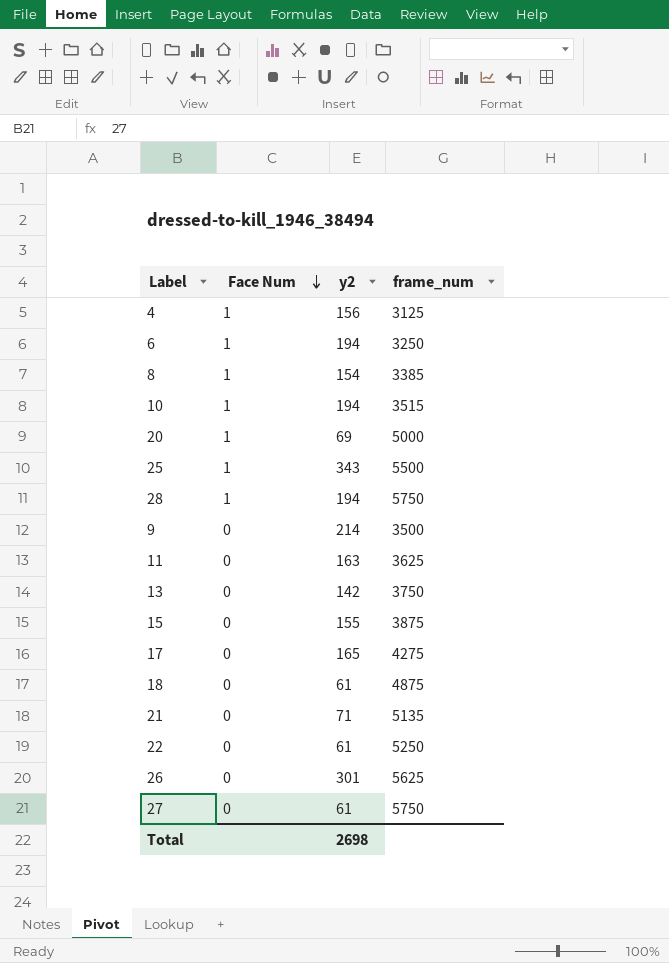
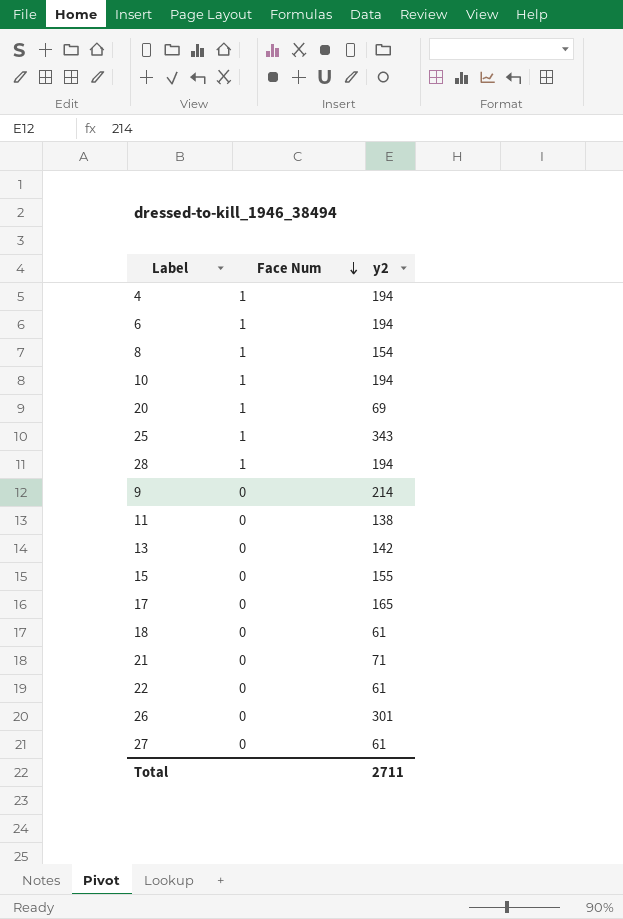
column frame_num | position: 4 -> none
4 | y2: 156 -> 194
11 | y2: 163 -> 138
Total | y2: 2698 -> 2711

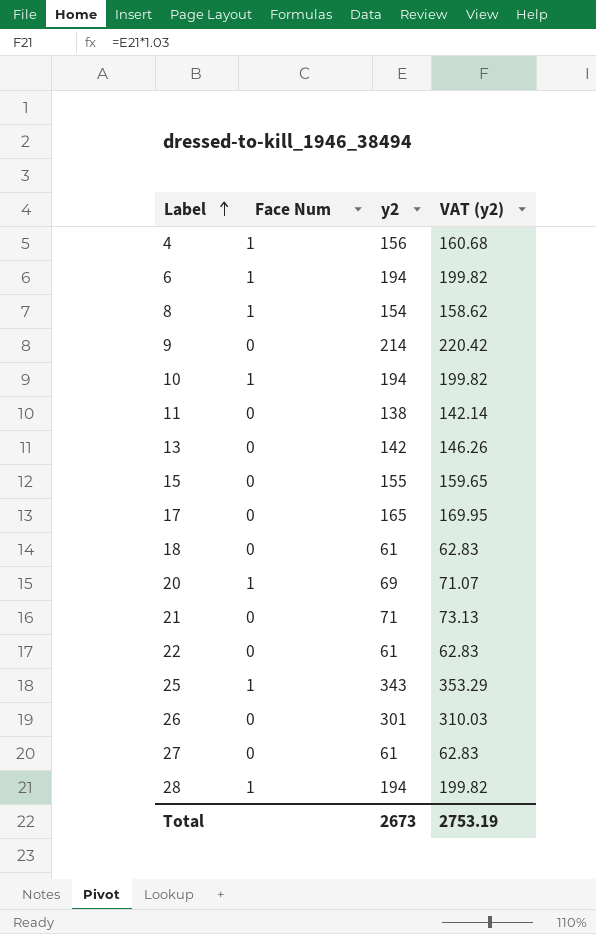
row order: Face Num descending -> Label ascending
column VAT (y2) | formula: none -> [y2] * 1.03
4 | y2: 194 -> 156
Total | y2: 2711 -> 2673

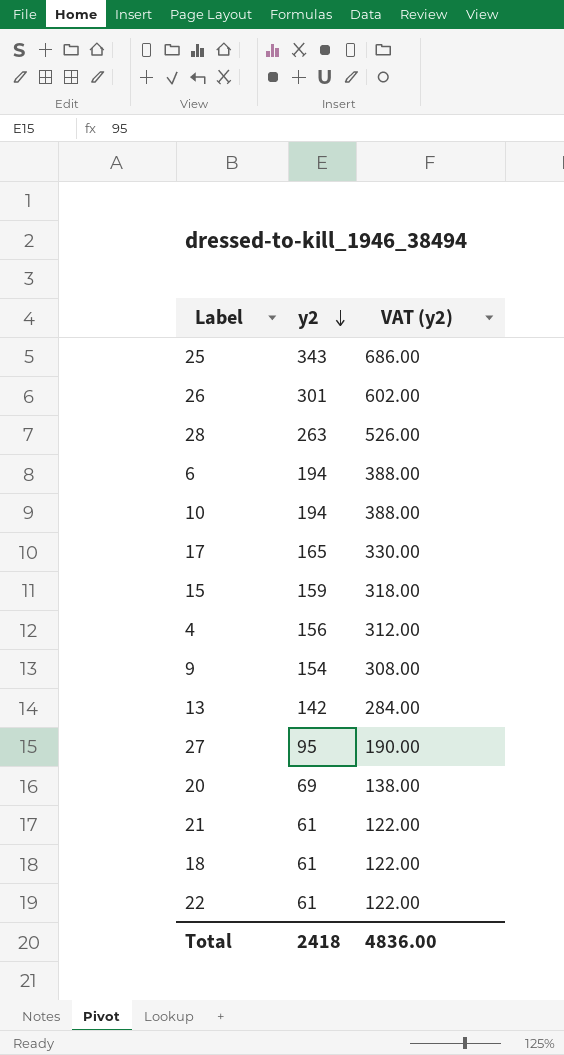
row order: Label ascending -> y2 descending
column Face Num | position: 2 -> none
column VAT (y2) | formula: [y2] * 1.03 -> [y2] * 2
row 8: 1 | 154 | 158.62 -> none
row 11: 0 | 138 | 142.14 -> none
28 | y2: 194 -> 263
15 | y2: 155 -> 159
9 | y2: 214 -> 154
27 | y2: 61 -> 95
21 | y2: 71 -> 61
Total | y2: 2673 -> 2418
Total | VAT (y2): 2753.19 -> 4836.00

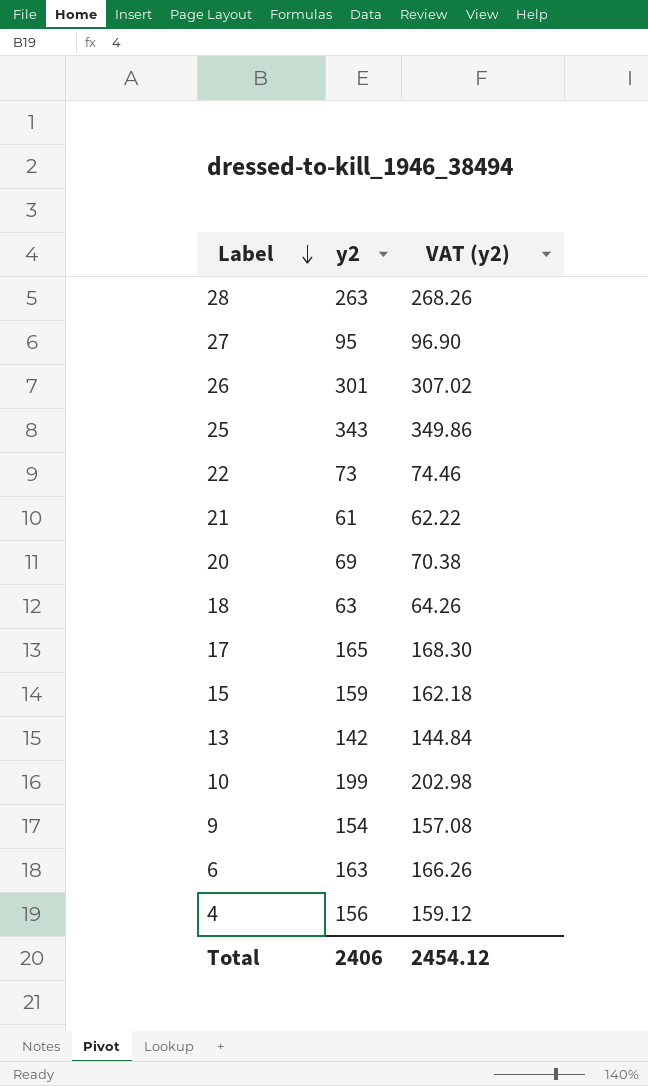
row order: y2 descending -> Label descending
column VAT (y2) | formula: [y2] * 2 -> [y2] * 1.02
22 | y2: 61 -> 73
18 | y2: 61 -> 63
10 | y2: 194 -> 199
6 | y2: 194 -> 163
Total | y2: 2418 -> 2406
Total | VAT (y2): 4836.00 -> 2454.12

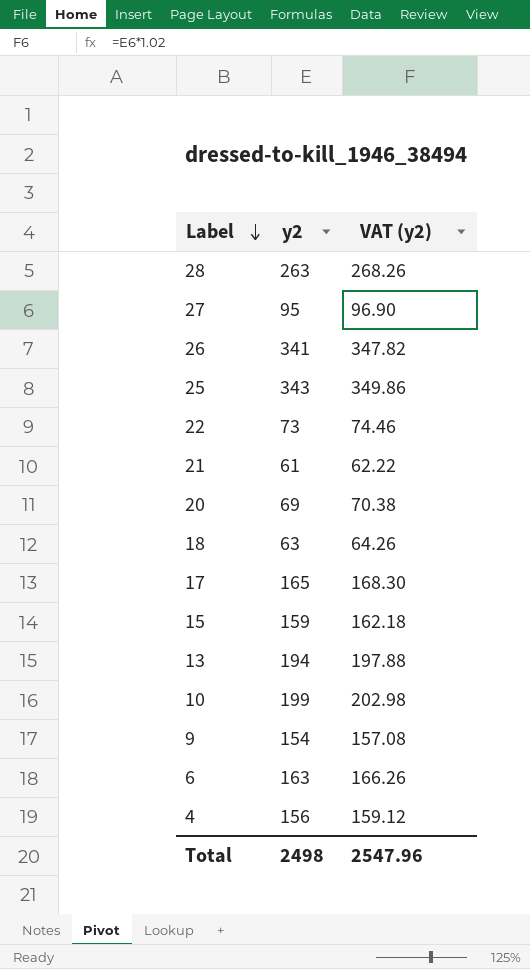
26 | y2: 301 -> 341
26 | VAT (y2): 307.02 -> 347.82
13 | y2: 142 -> 194
13 | VAT (y2): 144.84 -> 197.88
Total | y2: 2406 -> 2498
Total | VAT (y2): 2454.12 -> 2547.96

